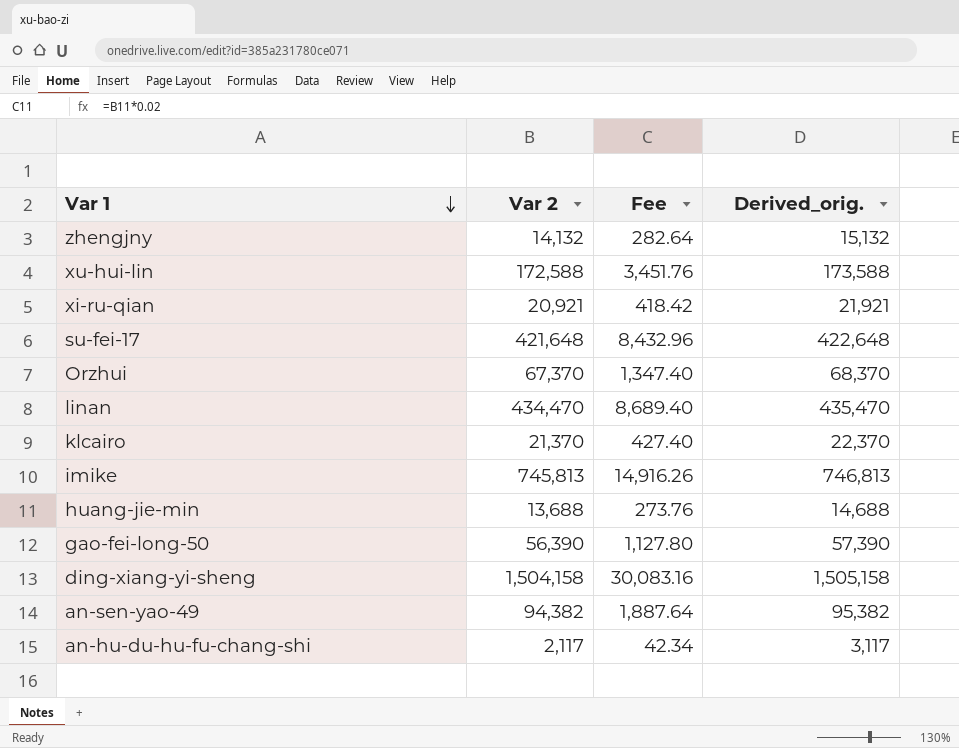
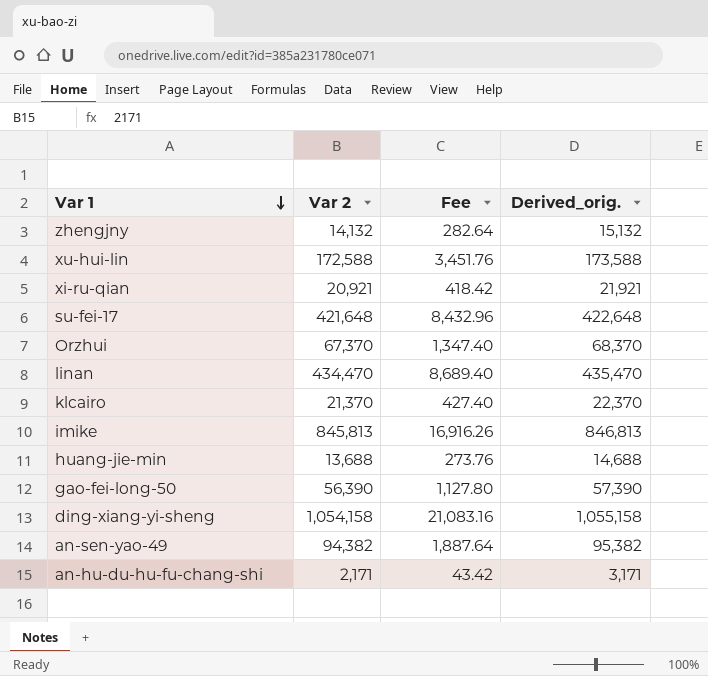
imike | Var 2: 745,813 -> 845,813
imike | Fee: 14,916.26 -> 16,916.26
imike | Derived_orig.: 746,813 -> 846,813
ding-xiang-yi-sheng | Var 2: 1,504,158 -> 1,054,158
ding-xiang-yi-sheng | Fee: 30,083.16 -> 21,083.16
ding-xiang-yi-sheng | Derived_orig.: 1,505,158 -> 1,055,158
an-hu-du-hu-fu-chang-shi | Var 2: 2,117 -> 2,171
an-hu-du-hu-fu-chang-shi | Fee: 42.34 -> 43.42
an-hu-du-hu-fu-chang-shi | Derived_orig.: 3,117 -> 3,171

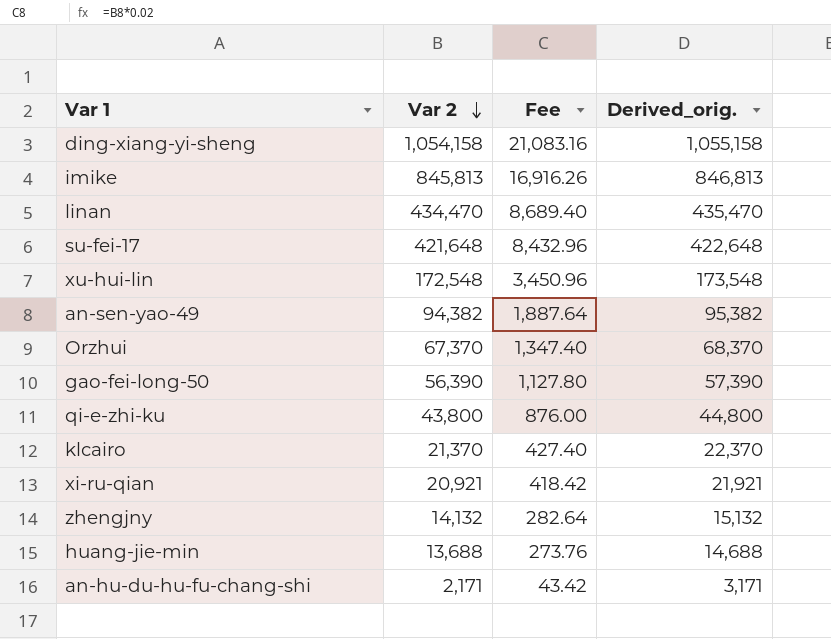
row order: Var 1 descending -> Var 2 descending
xu-hui-lin | Var 2: 172,588 -> 172,548
xu-hui-lin | Fee: 3,451.76 -> 3,450.96
xu-hui-lin | Derived_orig.: 173,588 -> 173,548
row qi-e-zhi-ku: none -> 43,800 | 876.00 | 44,800

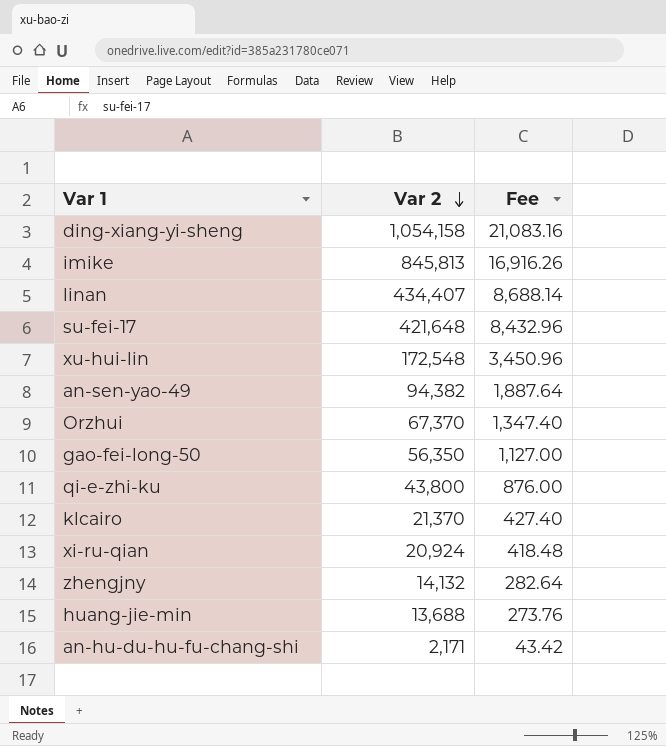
column Derived_orig. | formula: [Var 2] + 1000 -> none
linan | Var 2: 434,470 -> 434,407
linan | Fee: 8,689.40 -> 8,688.14
gao-fei-long-50 | Var 2: 56,390 -> 56,350
gao-fei-long-50 | Fee: 1,127.80 -> 1,127.00
xi-ru-qian | Var 2: 20,921 -> 20,924
xi-ru-qian | Fee: 418.42 -> 418.48

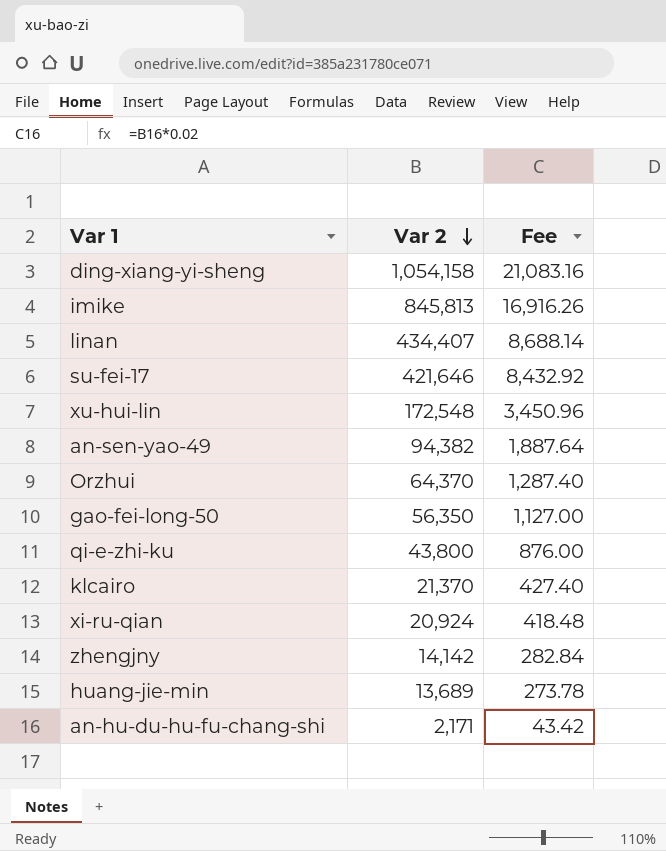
su-fei-17 | Var 2: 421,648 -> 421,646
su-fei-17 | Fee: 8,432.96 -> 8,432.92
Orzhui | Var 2: 67,370 -> 64,370
Orzhui | Fee: 1,347.40 -> 1,287.40
zhengjny | Var 2: 14,132 -> 14,142
zhengjny | Fee: 282.64 -> 282.84
huang-jie-min | Var 2: 13,688 -> 13,689
huang-jie-min | Fee: 273.76 -> 273.78

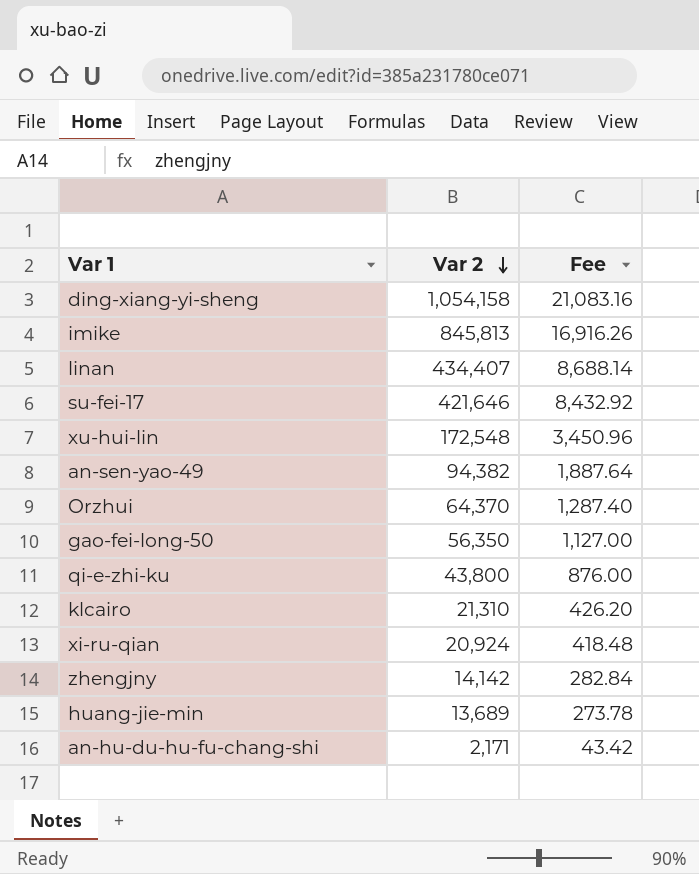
klcairo | Var 2: 21,370 -> 21,310
klcairo | Fee: 427.40 -> 426.20

